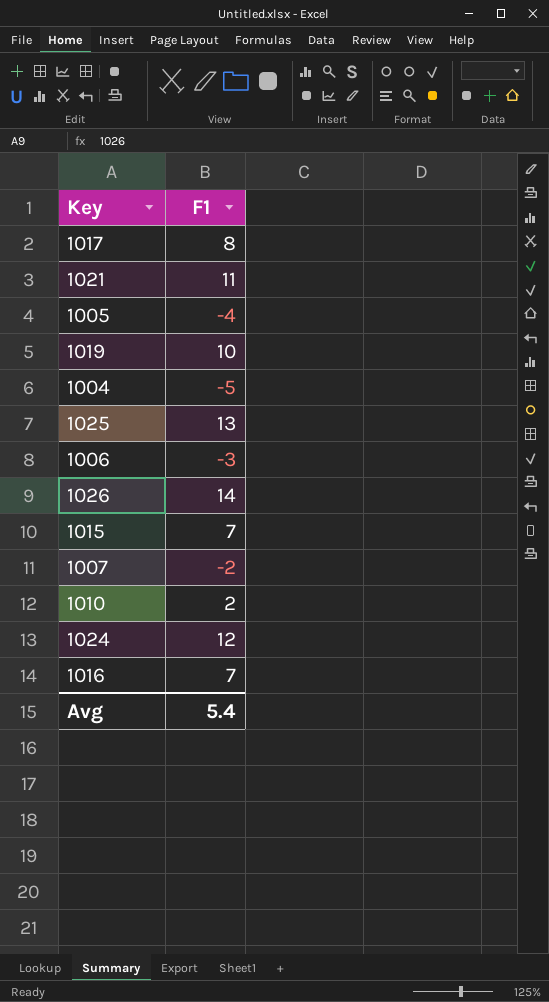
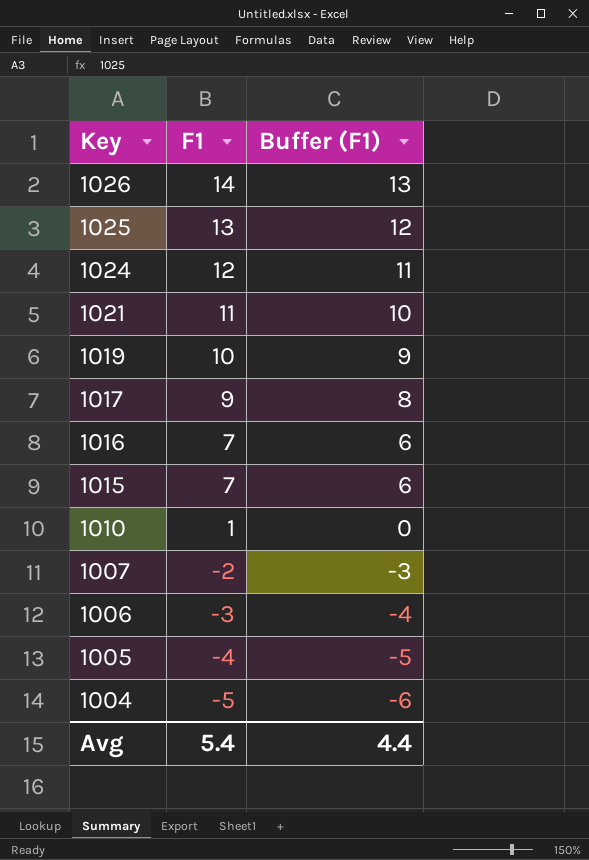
row order: none -> Key descending
column Buffer (F1) | formula: none -> [F1] - 1
1017 | F1: 8 -> 9
1010 | F1: 2 -> 1

